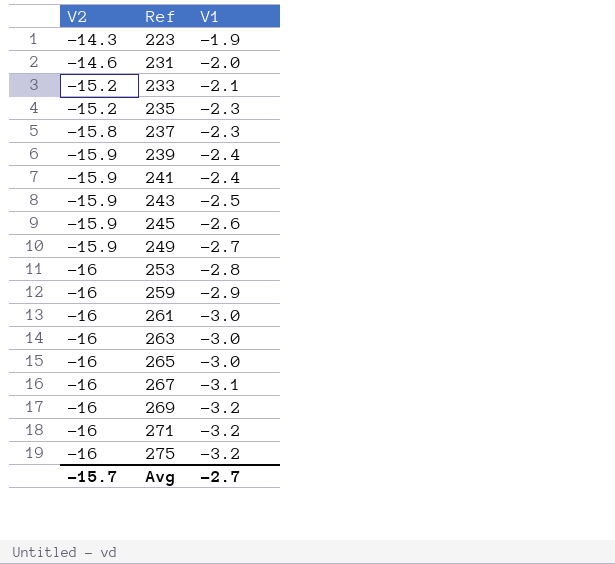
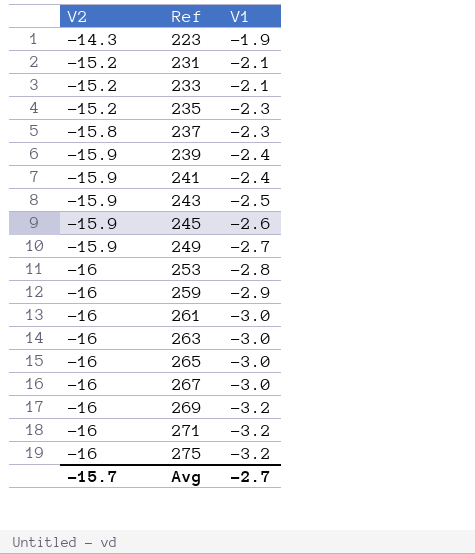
231 | V2: -14.6 -> -15.2
231 | V1: -2.0 -> -2.1
267 | V1: -3.1 -> -3.0

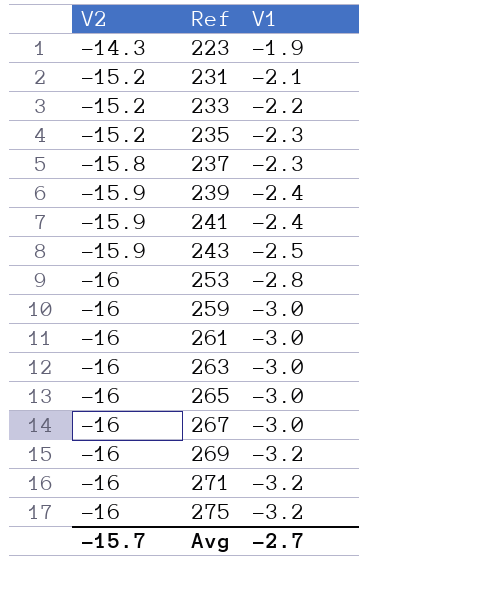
row 245: -15.9 | -2.6 -> none
row 249: -15.9 | -2.7 -> none
233 | V1: -2.1 -> -2.2
259 | V1: -2.9 -> -3.0

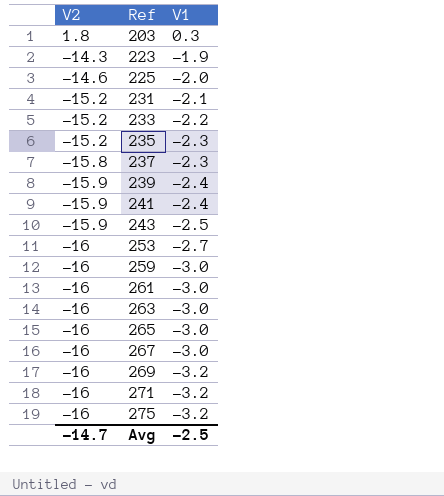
row 203: none -> 1.8 | 0.3
row 225: none -> -14.6 | -2.0
253 | V1: -2.8 -> -2.7
Avg | V2: -15.7 -> -14.7
Avg | V1: -2.7 -> -2.5

